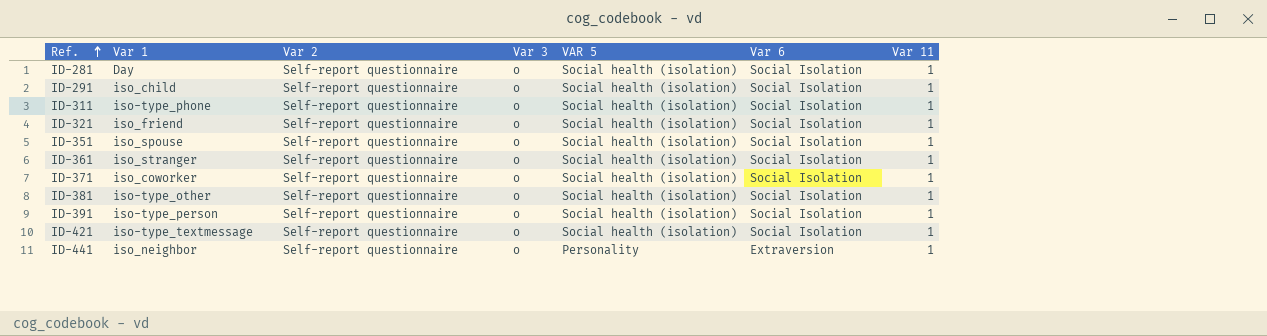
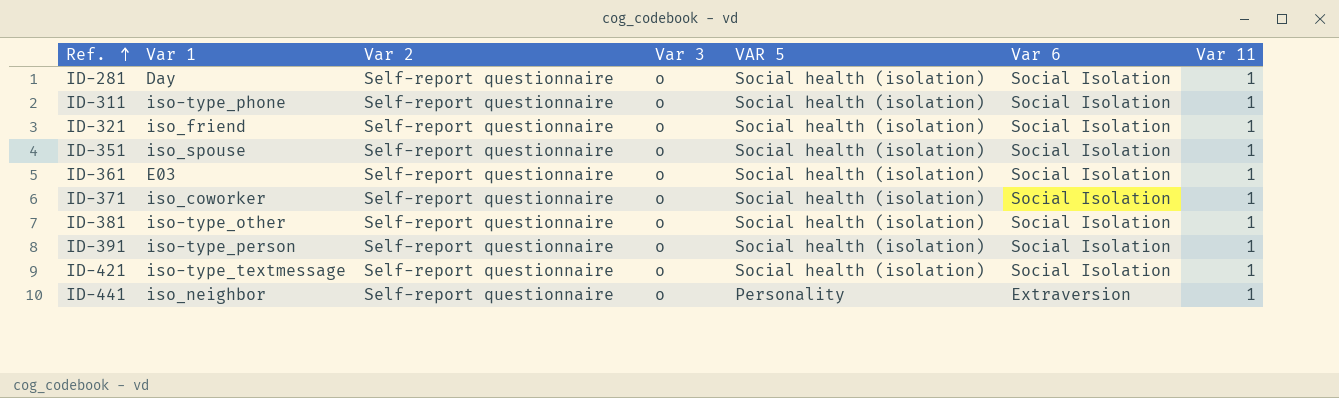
row ID-291: iso_child | Self-report questionnaire | o | Social health (isolation) | Social Isolation | 1 -> none
ID-361 | Var 1: iso_stranger -> E03

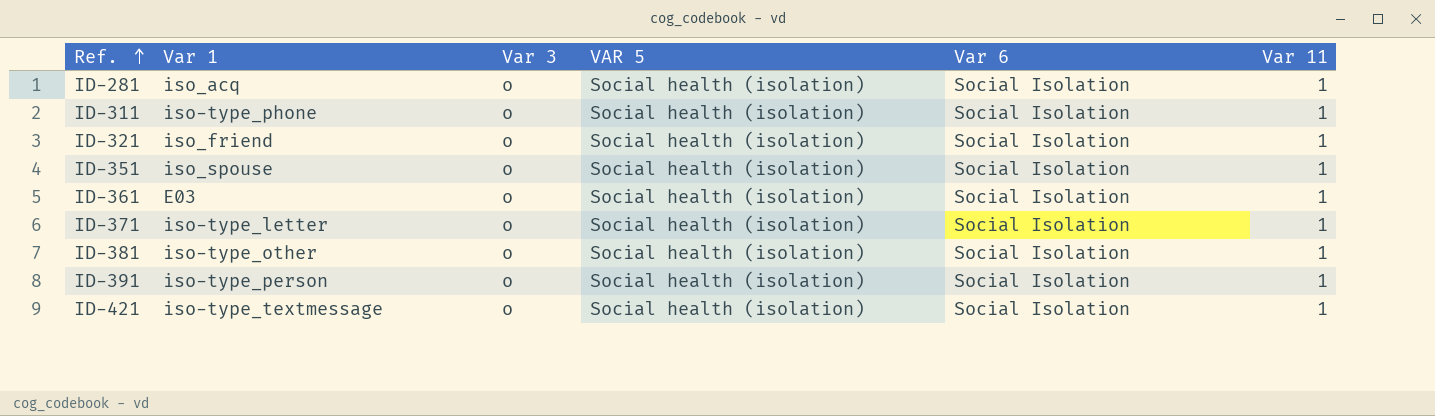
column Var 2 | position: 3 -> none
row ID-441: iso_neighbor | Self-report questionnaire | o | Personality | Extraversion | 1 -> none
ID-281 | Var 1: Day -> iso_acq
ID-371 | Var 1: iso_coworker -> iso-type_letter

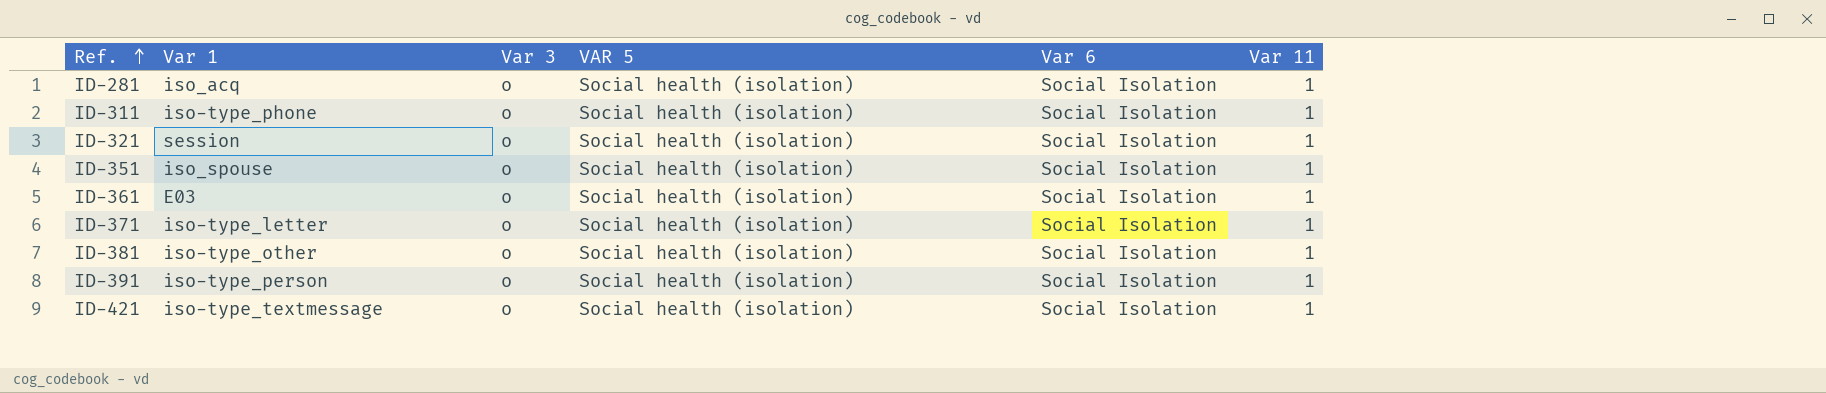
ID-321 | Var 1: iso_friend -> session

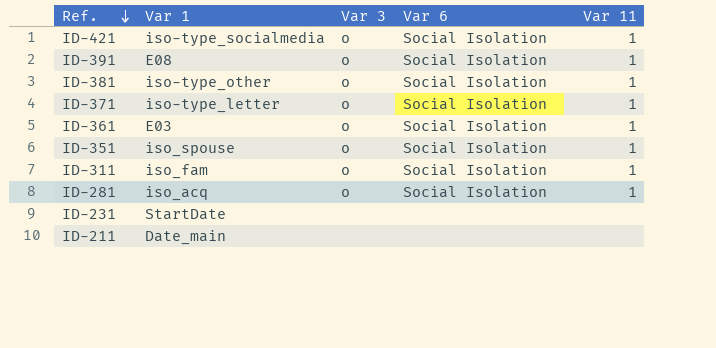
row order: Ref. ascending -> Ref. descending
column VAR 5 | position: 4 -> none
row ID-321: session | o | Social health (isolation) | Social Isolation | 1 -> none
ID-421 | Var 1: iso-type_textmessage -> iso-type_socialmedia
ID-391 | Var 1: iso-type_person -> E08
ID-311 | Var 1: iso-type_phone -> iso_fam
row ID-231: none -> StartDate | none | none | none
row ID-211: none -> Date_main | none | none | none

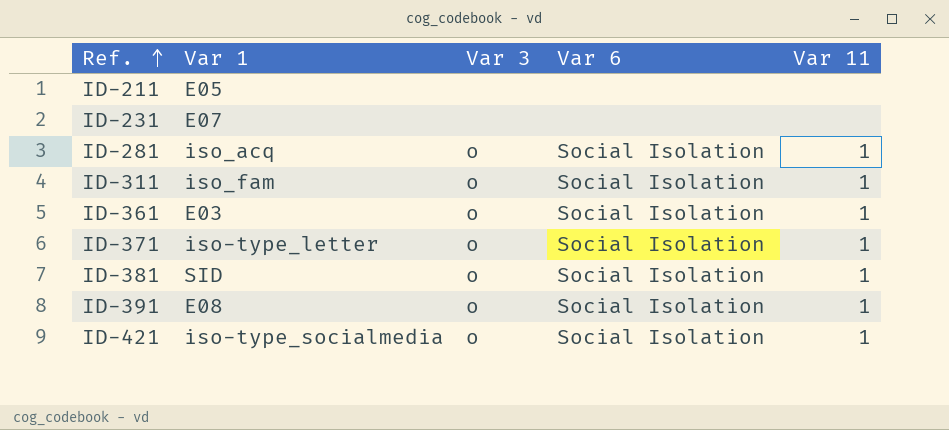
row order: Ref. descending -> Ref. ascending
row ID-351: iso_spouse | o | Social Isolation | 1 -> none
ID-211 | Var 1: Date_main -> E05
ID-231 | Var 1: StartDate -> E07
ID-381 | Var 1: iso-type_other -> SID

